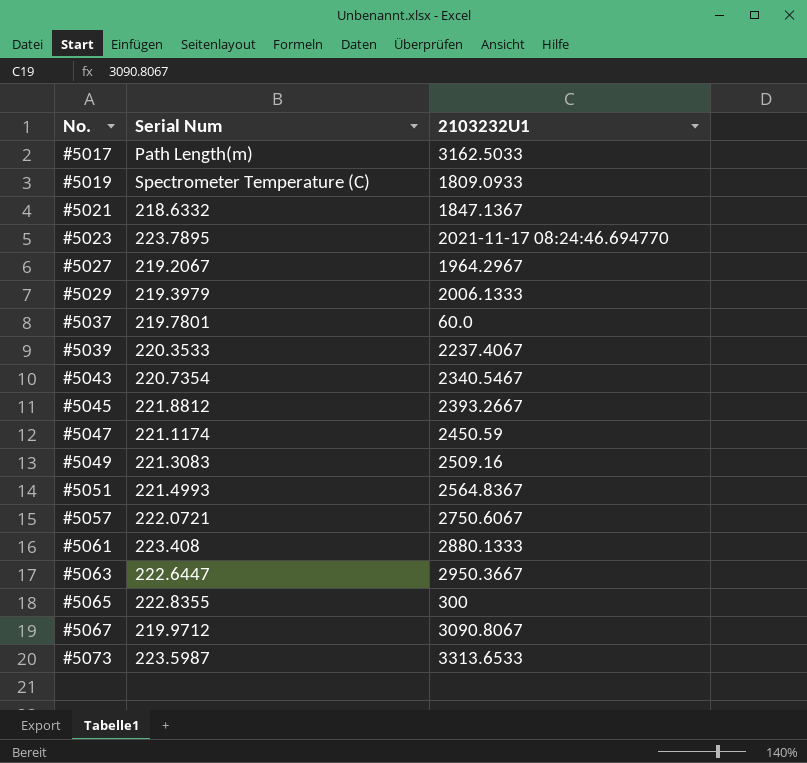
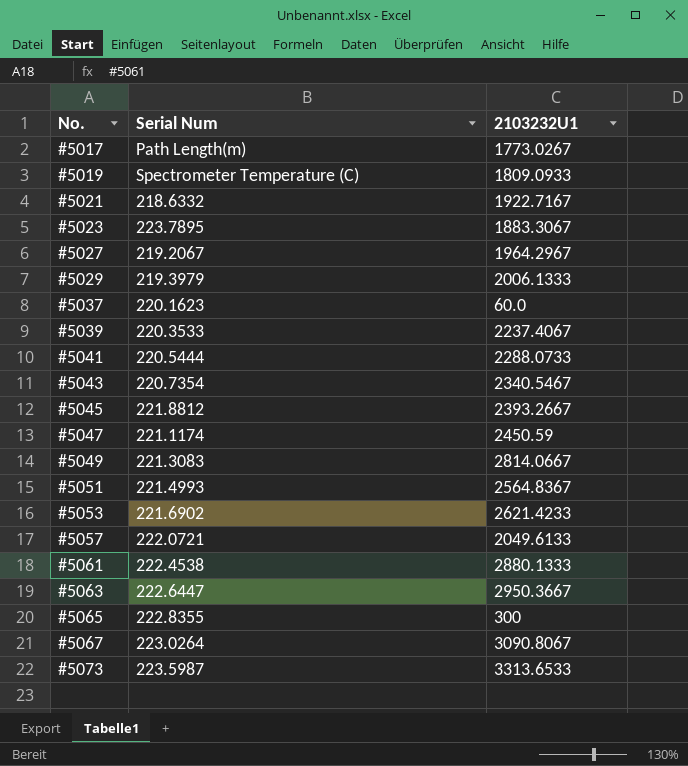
#5017 | 2103232U1: 3162.5033 -> 1773.0267
#5021 | 2103232U1: 1847.1367 -> 1922.7167
#5023 | 2103232U1: 2021-11-17 08:24:46.694770 -> 1883.3067
#5037 | Serial Num: 219.7801 -> 220.1623
row #5041: none -> 220.5444 | 2288.0733
#5049 | 2103232U1: 2509.16 -> 2814.0667
row #5053: none -> 221.6902 | 2621.4233
#5057 | 2103232U1: 2750.6067 -> 2049.6133
#5061 | Serial Num: 223.408 -> 222.4538
#5067 | Serial Num: 219.9712 -> 223.0264

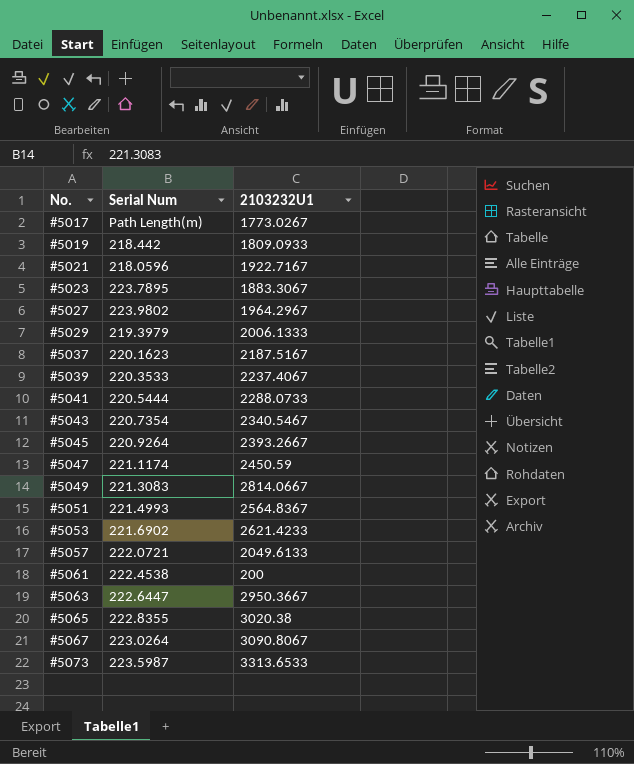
#5019 | Serial Num: Spectrometer Temperature (C) -> 218.442
#5021 | Serial Num: 218.6332 -> 218.0596
#5027 | Serial Num: 219.2067 -> 223.9802
#5037 | 2103232U1: 60.0 -> 2187.5167
#5045 | Serial Num: 221.8812 -> 220.9264
#5061 | 2103232U1: 2880.1333 -> 200
#5065 | 2103232U1: 300 -> 3020.38

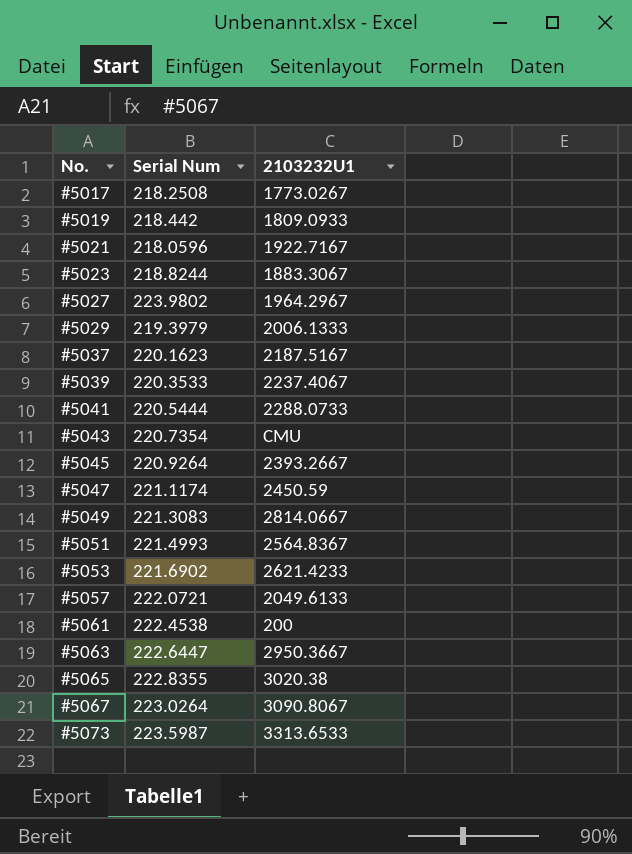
#5017 | Serial Num: Path Length(m) -> 218.2508
#5023 | Serial Num: 223.7895 -> 218.8244
#5043 | 2103232U1: 2340.5467 -> CMU

